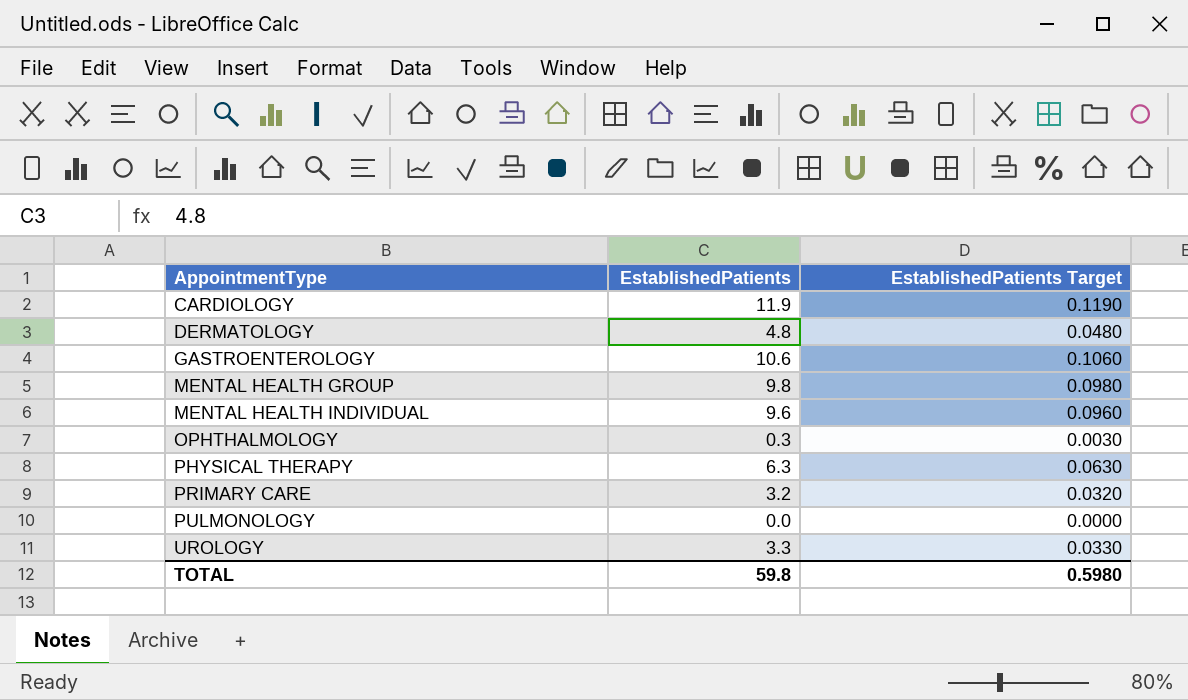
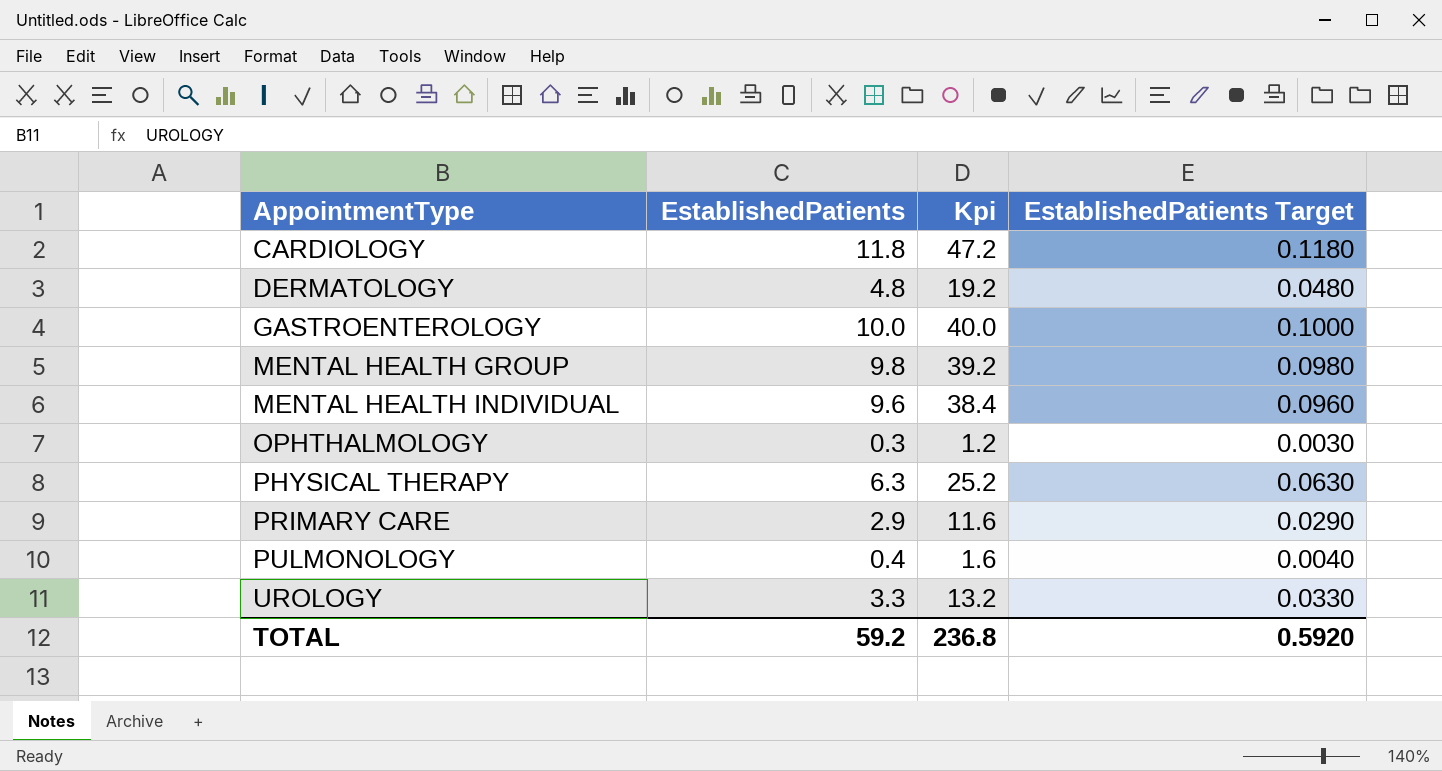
column Kpi | formula: none -> [EstablishedPatients] * 4
CARDIOLOGY | EstablishedPatients: 11.9 -> 11.8
CARDIOLOGY | EstablishedPatients Target: 0.1190 -> 0.1180
GASTROENTEROLOGY | EstablishedPatients: 10.6 -> 10.0
GASTROENTEROLOGY | EstablishedPatients Target: 0.1060 -> 0.1000
PRIMARY CARE | EstablishedPatients: 3.2 -> 2.9
PRIMARY CARE | EstablishedPatients Target: 0.0320 -> 0.0290
PULMONOLOGY | EstablishedPatients: 0.0 -> 0.4
PULMONOLOGY | EstablishedPatients Target: 0.0000 -> 0.0040
TOTAL | EstablishedPatients: 59.8 -> 59.2
TOTAL | EstablishedPatients Target: 0.5980 -> 0.5920

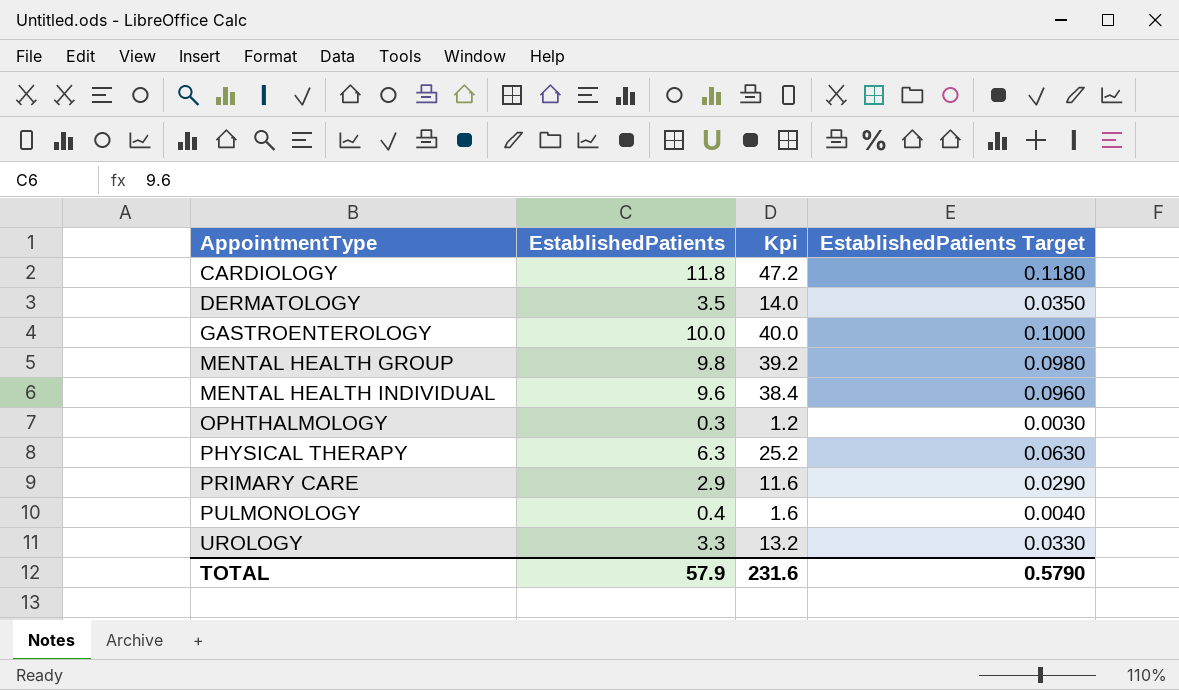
DERMATOLOGY | EstablishedPatients: 4.8 -> 3.5
DERMATOLOGY | Kpi: 19.2 -> 14.0
DERMATOLOGY | EstablishedPatients Target: 0.0480 -> 0.0350
TOTAL | EstablishedPatients: 59.2 -> 57.9
TOTAL | Kpi: 236.8 -> 231.6
TOTAL | EstablishedPatients Target: 0.5920 -> 0.5790

